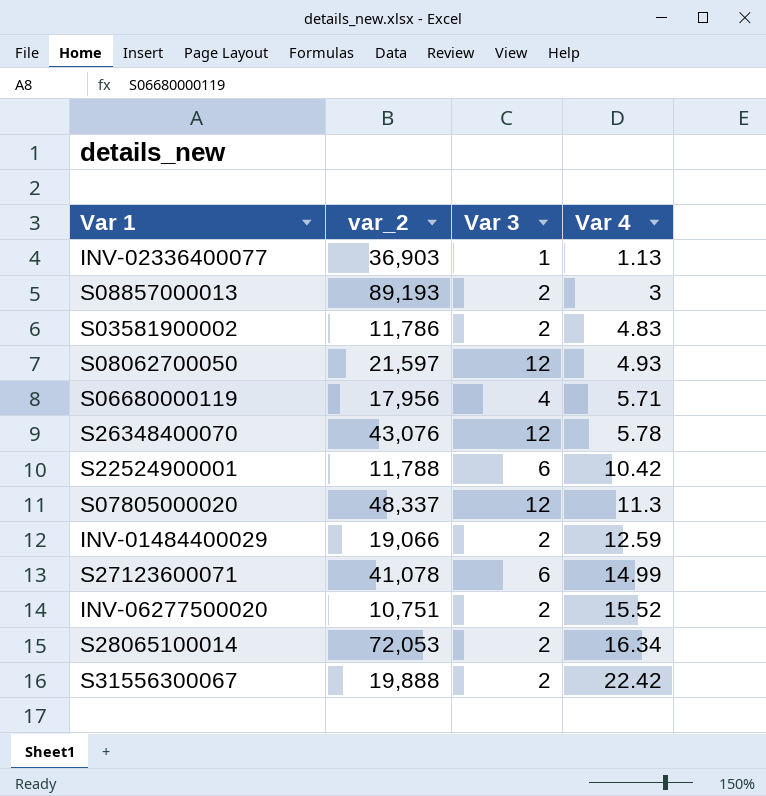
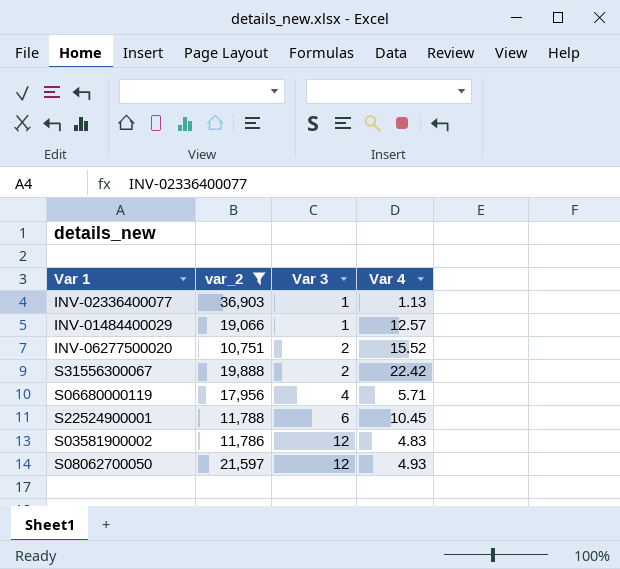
filter: none -> var_2 <= 36,903
row order: Var 4 ascending -> Var 3 ascending
INV-01484400029 | Var 3: 2 -> 1
INV-01484400029 | Var 4: 12.59 -> 12.57
S22524900001 | Var 4: 10.42 -> 10.45
S03581900002 | Var 3: 2 -> 12

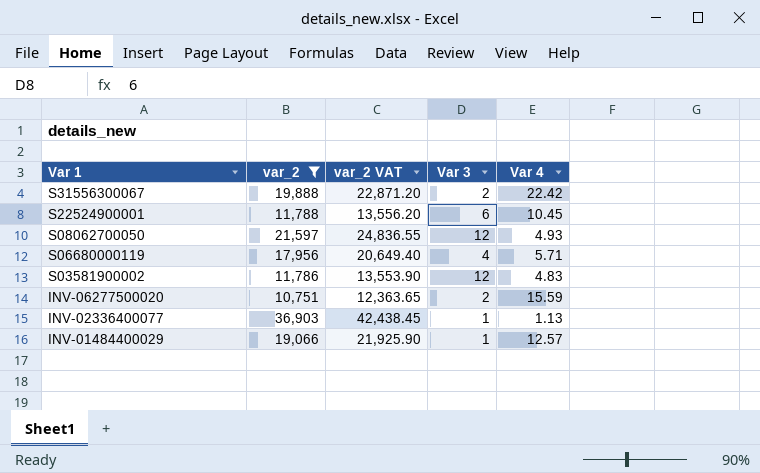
row order: Var 3 ascending -> Var 1 descending
column var_2 VAT | formula: none -> [var_2] * 1.15
INV-06277500020 | Var 4: 15.52 -> 15.59

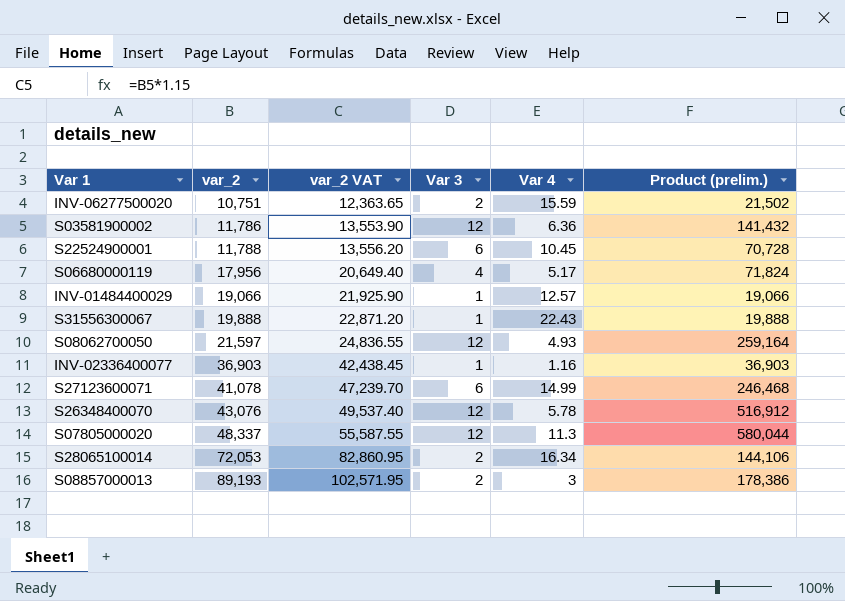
filter: var_2 <= 36,903 -> none
row order: Var 1 descending -> var_2 ascending
column Product (prelim.) | formula: none -> [var_2] * [Var 3]
S03581900002 | Var 4: 4.83 -> 6.36
S06680000119 | Var 4: 5.71 -> 5.17
S31556300067 | Var 3: 2 -> 1
S31556300067 | Var 4: 22.42 -> 22.43
INV-02336400077 | Var 4: 1.13 -> 1.16

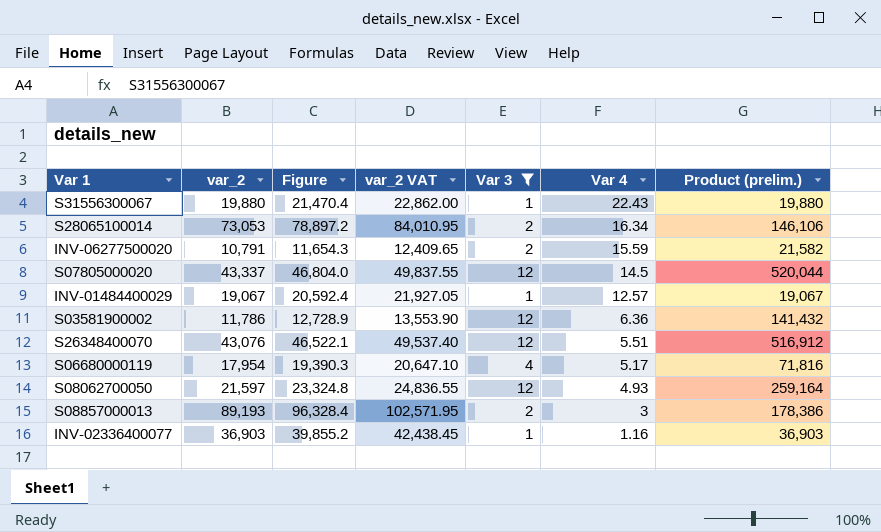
filter: none -> Var 3 != 6
row order: var_2 ascending -> Var 4 descending
column Figure | formula: none -> [var_2] * 1.08
S31556300067 | var_2: 19,888 -> 19,880
S31556300067 | var_2 VAT: 22,871.20 -> 22,862.00
S31556300067 | Product (prelim.): 19,888 -> 19,880
S28065100014 | var_2: 72,053 -> 73,053
S28065100014 | var_2 VAT: 82,860.95 -> 84,010.95
S28065100014 | Product (prelim.): 144,106 -> 146,106
INV-06277500020 | var_2: 10,751 -> 10,791
INV-06277500020 | var_2 VAT: 12,363.65 -> 12,409.65
INV-06277500020 | Product (prelim.): 21,502 -> 21,582
S07805000020 | var_2: 48,337 -> 43,337
S07805000020 | var_2 VAT: 55,587.55 -> 49,837.55
S07805000020 | Var 4: 11.3 -> 14.5
S07805000020 | Product (prelim.): 580,044 -> 520,044
INV-01484400029 | var_2: 19,066 -> 19,067
INV-01484400029 | var_2 VAT: 21,925.90 -> 21,927.05
INV-01484400029 | Product (prelim.): 19,066 -> 19,067
S26348400070 | Var 4: 5.78 -> 5.51
S06680000119 | var_2: 17,956 -> 17,954
S06680000119 | var_2 VAT: 20,649.40 -> 20,647.10
S06680000119 | Product (prelim.): 71,824 -> 71,816

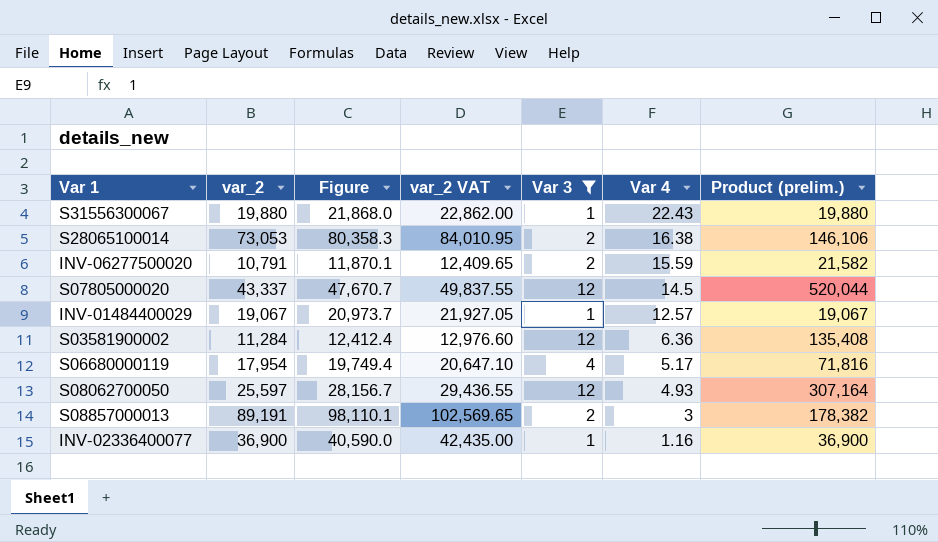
column Figure | formula: [var_2] * 1.08 -> [var_2] * 1.1
row S26348400070: 43,076 | 46,522.1 | 49,537.40 | 12 | 5.51 | 516,912 -> none
S28065100014 | Var 4: 16.34 -> 16.38
S03581900002 | var_2: 11,786 -> 11,284
S03581900002 | var_2 VAT: 13,553.90 -> 12,976.60
S03581900002 | Product (prelim.): 141,432 -> 135,408
S08062700050 | var_2: 21,597 -> 25,597
S08062700050 | var_2 VAT: 24,836.55 -> 29,436.55
S08062700050 | Product (prelim.): 259,164 -> 307,164
S08857000013 | var_2: 89,193 -> 89,191
S08857000013 | var_2 VAT: 102,571.95 -> 102,569.65
S08857000013 | Product (prelim.): 178,386 -> 178,382
INV-02336400077 | var_2: 36,903 -> 36,900
INV-02336400077 | var_2 VAT: 42,438.45 -> 42,435.00
INV-02336400077 | Product (prelim.): 36,903 -> 36,900

